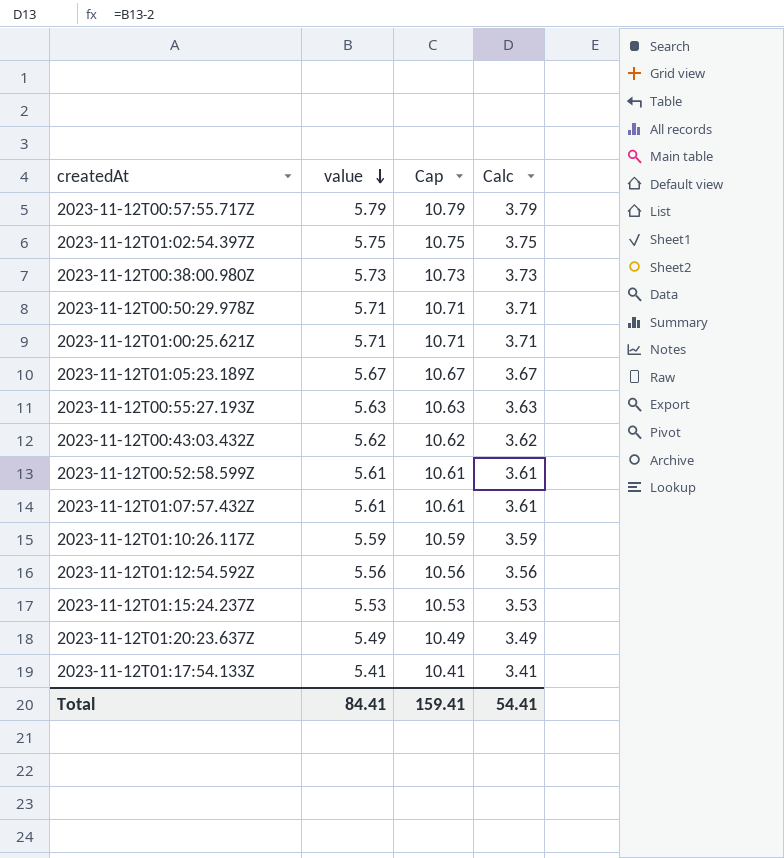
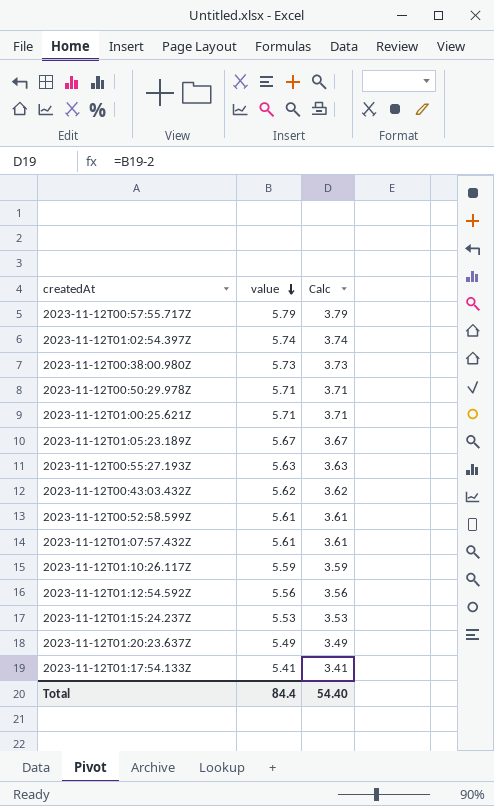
column Cap | formula: [value] + 5 -> none
2023-11-12T01:02:54.397Z | value: 5.75 -> 5.74
2023-11-12T01:02:54.397Z | Calc: 3.75 -> 3.74
Total | value: 84.41 -> 84.4
Total | Calc: 54.41 -> 54.40

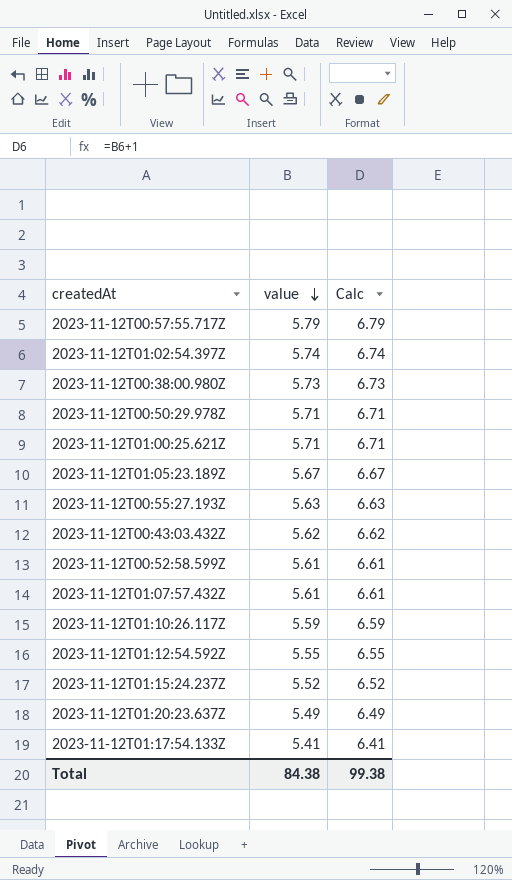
column Calc | formula: [value] - 2 -> [value] + 1
2023-11-12T01:12:54.592Z | value: 5.56 -> 5.55
2023-11-12T01:15:24.237Z | value: 5.53 -> 5.52
Total | value: 84.4 -> 84.38
Total | Calc: 54.40 -> 99.38

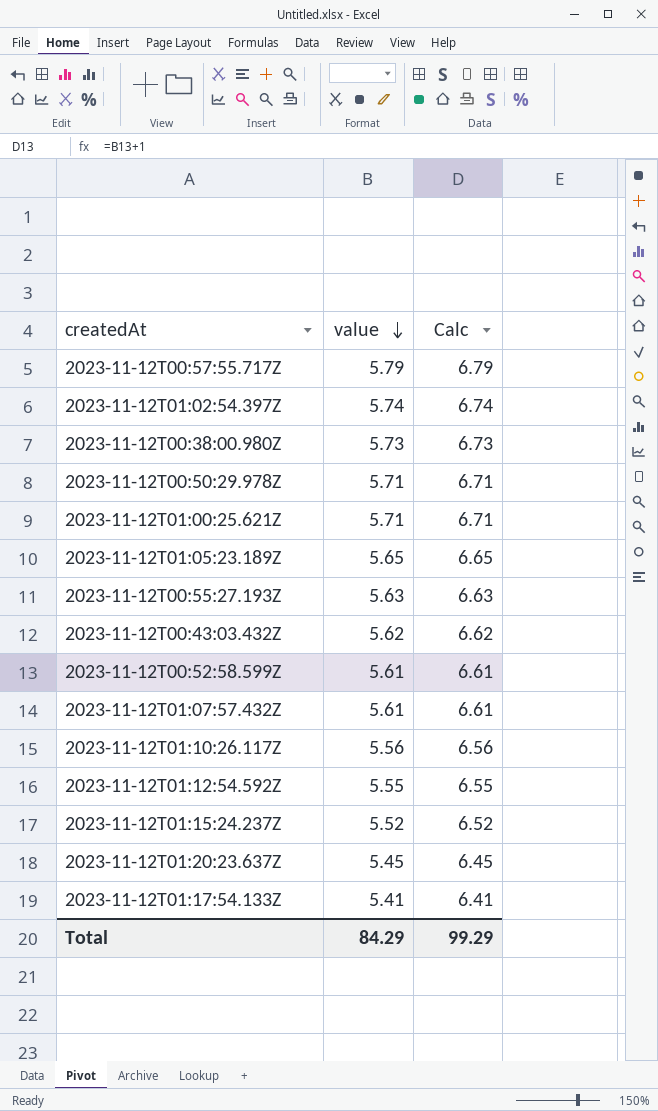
2023-11-12T01:05:23.189Z | value: 5.67 -> 5.65
2023-11-12T01:05:23.189Z | Calc: 6.67 -> 6.65
2023-11-12T01:10:26.117Z | value: 5.59 -> 5.56
2023-11-12T01:10:26.117Z | Calc: 6.59 -> 6.56
2023-11-12T01:20:23.637Z | value: 5.49 -> 5.45
2023-11-12T01:20:23.637Z | Calc: 6.49 -> 6.45
Total | value: 84.38 -> 84.29
Total | Calc: 99.38 -> 99.29

